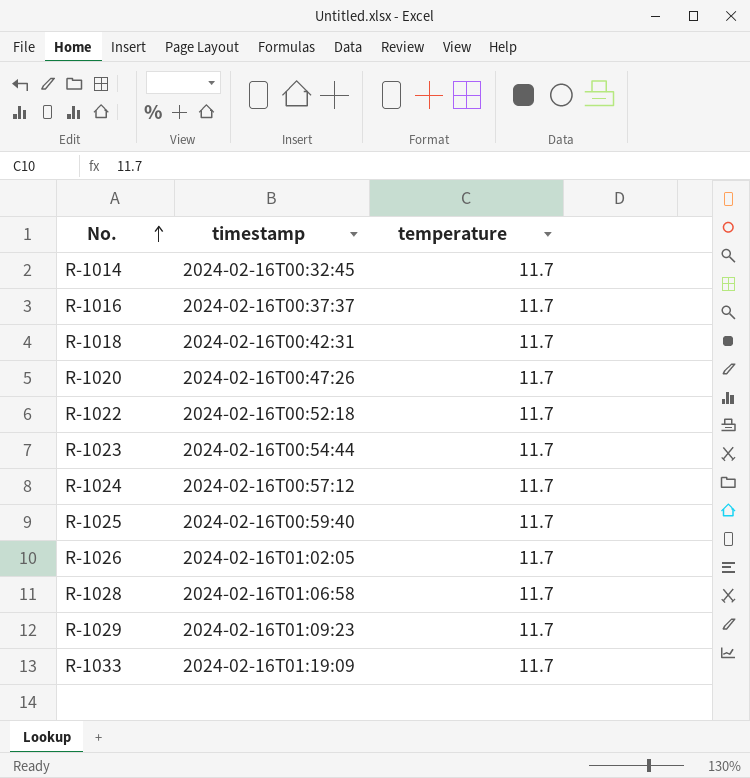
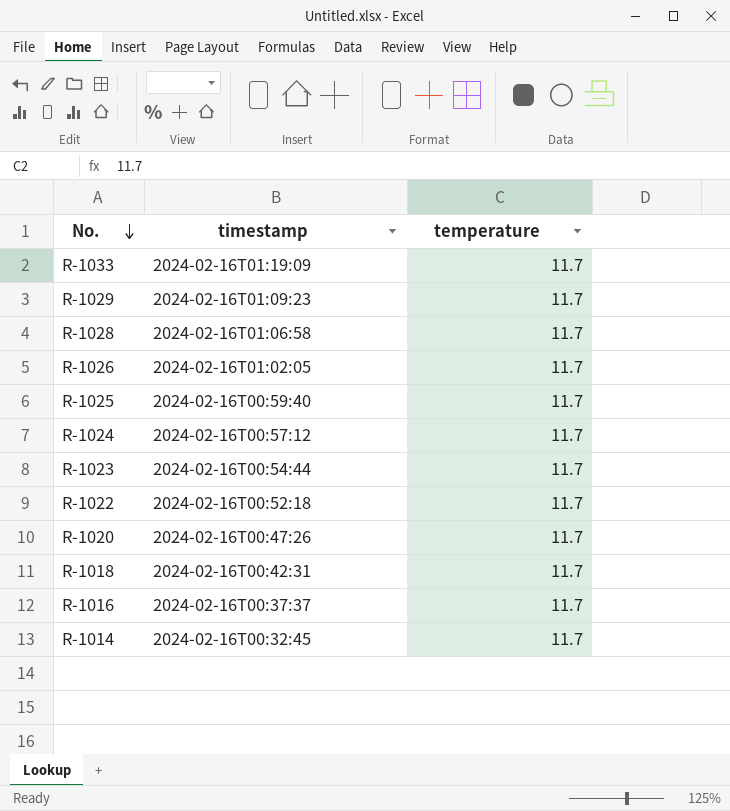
row order: No. ascending -> No. descending

